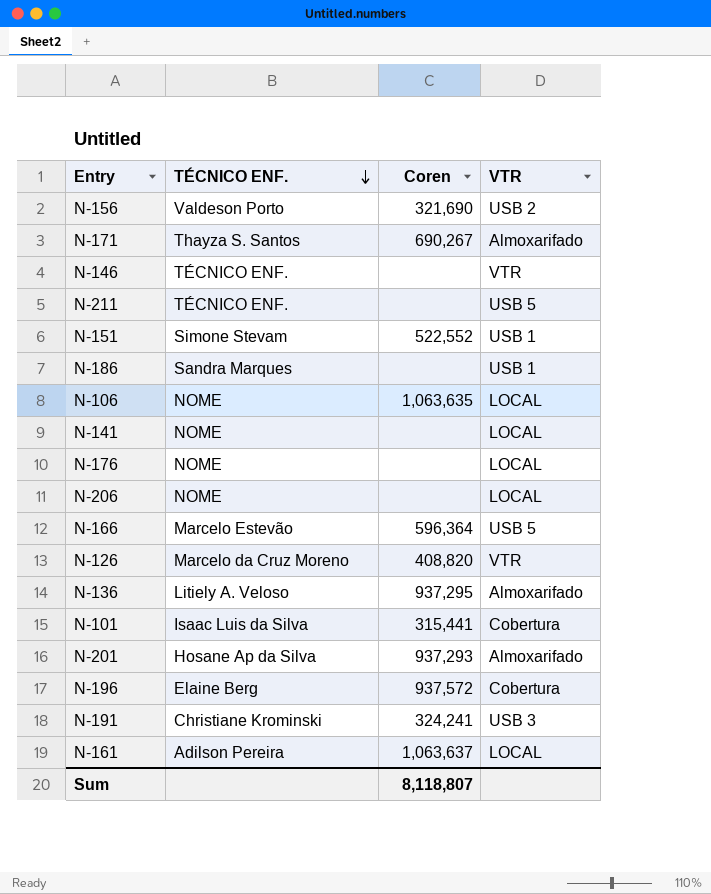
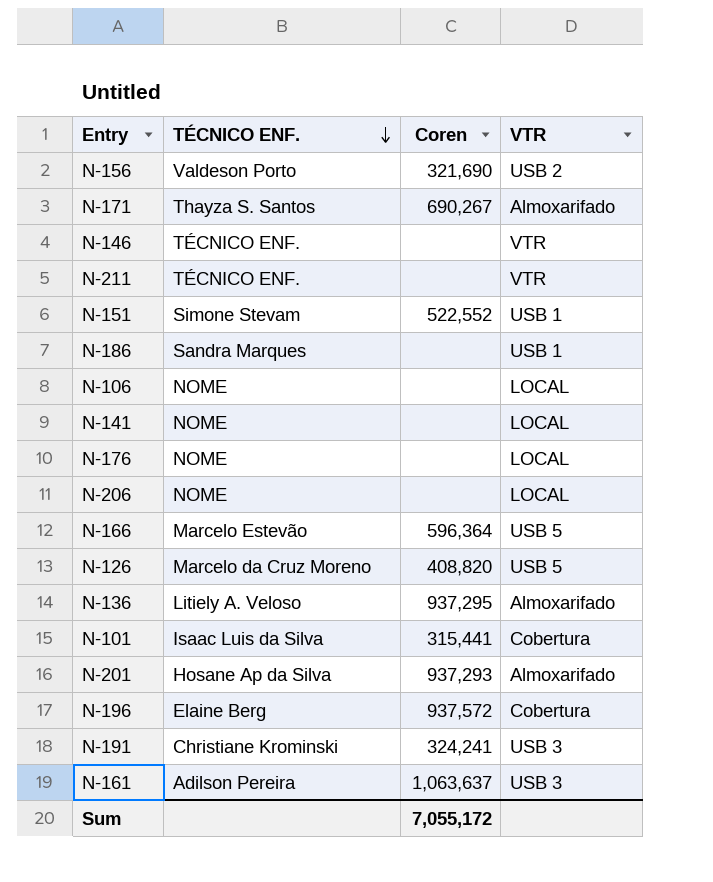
N-211 | VTR: USB 5 -> VTR
N-106 | Coren: 1,063,635 -> none
N-126 | VTR: VTR -> USB 5
N-161 | VTR: LOCAL -> USB 3
Sum | Coren: 8,118,807 -> 7,055,172

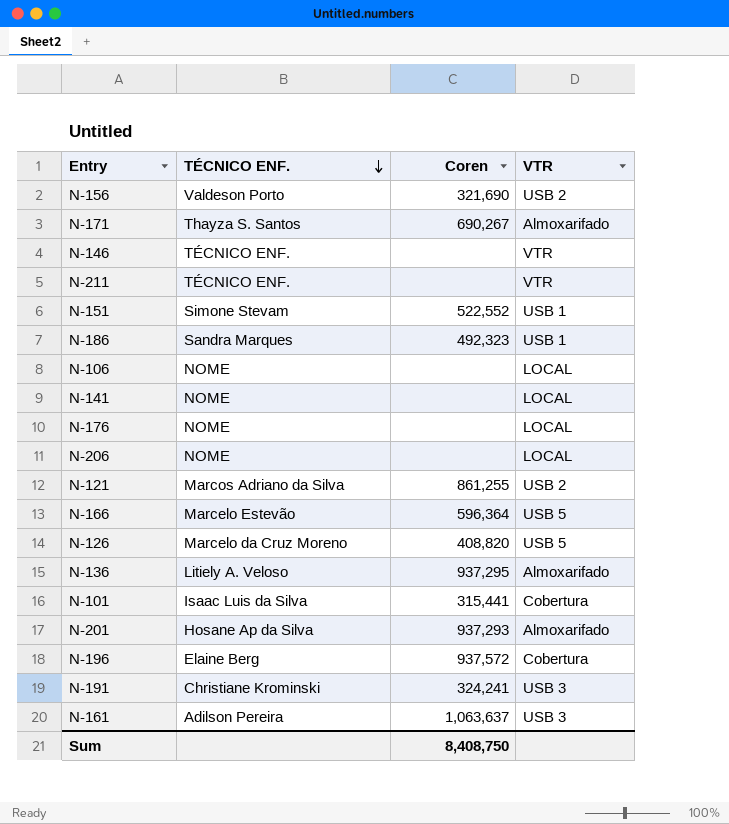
N-186 | Coren: none -> 492,323
row N-121: none -> Marcos Adriano da Silva | 861,255 | USB 2
Sum | Coren: 7,055,172 -> 8,408,750

